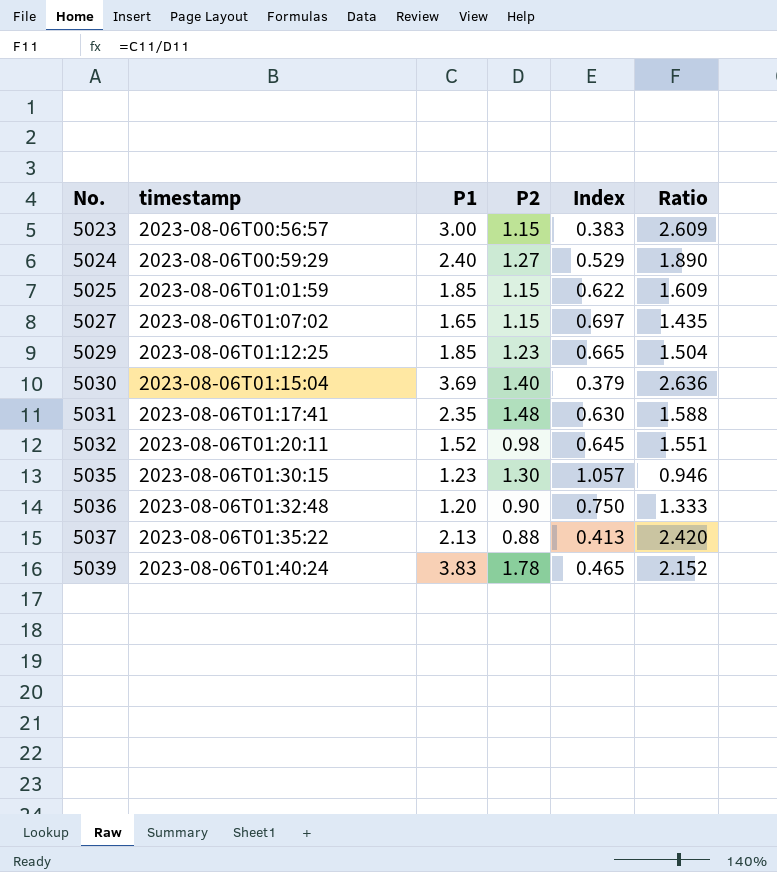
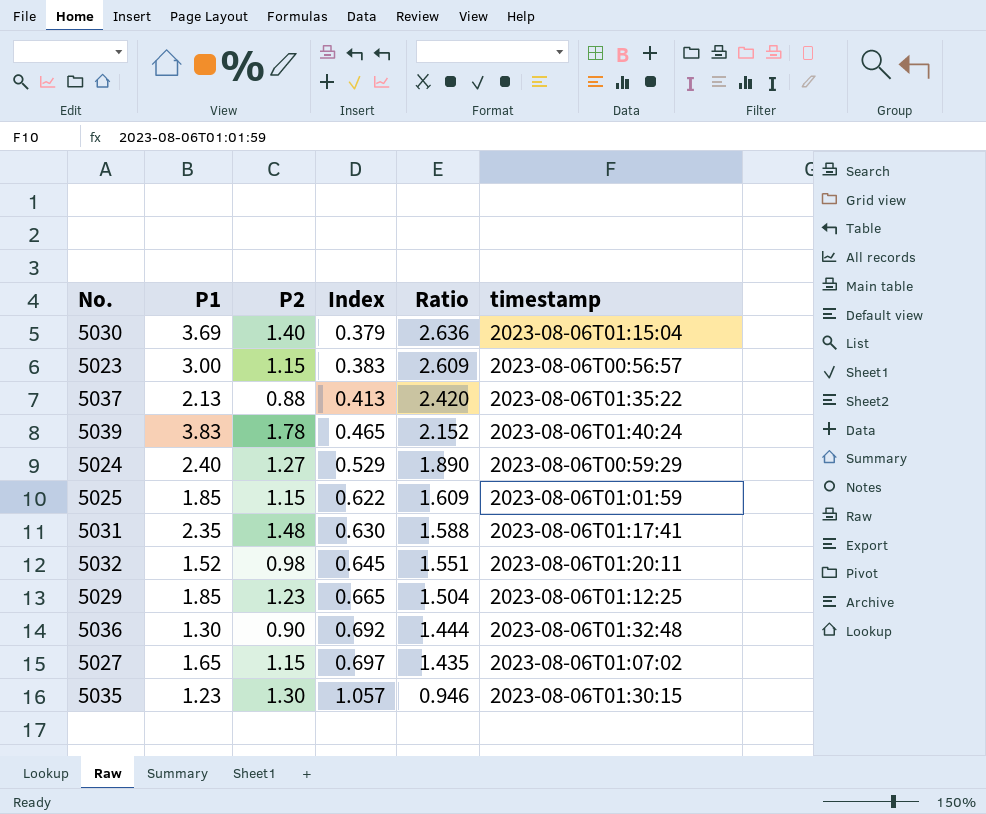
row order: No. ascending -> Index ascending
column timestamp | position: 2 -> 6
5036 | P1: 1.20 -> 1.30
5036 | Index: 0.750 -> 0.692
5036 | Ratio: 1.333 -> 1.444

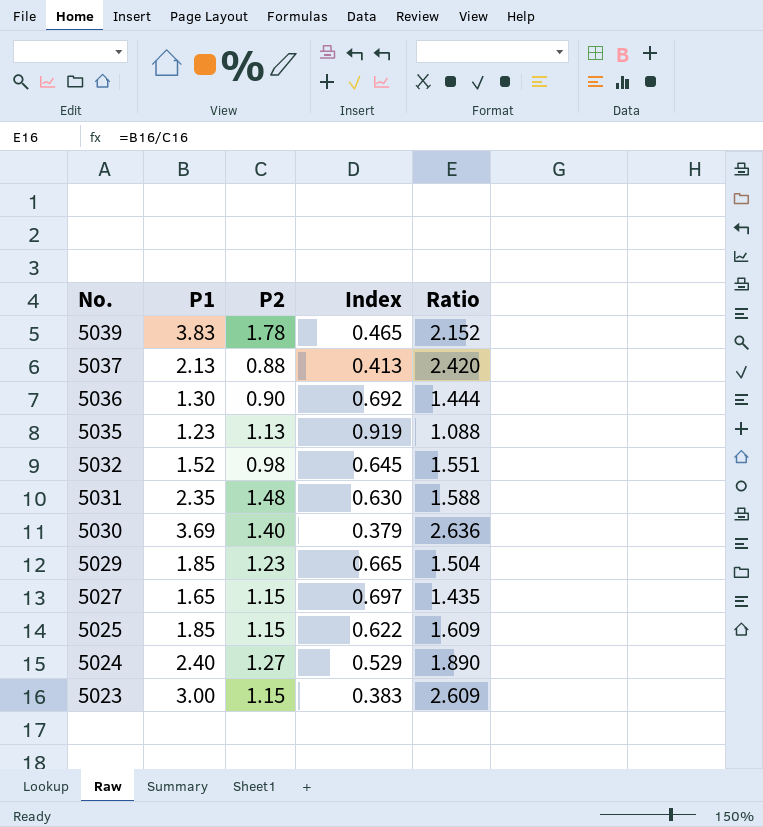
row order: Index ascending -> No. descending
column timestamp | position: 6 -> none
5035 | P2: 1.30 -> 1.13
5035 | Index: 1.057 -> 0.919
5035 | Ratio: 0.946 -> 1.088

